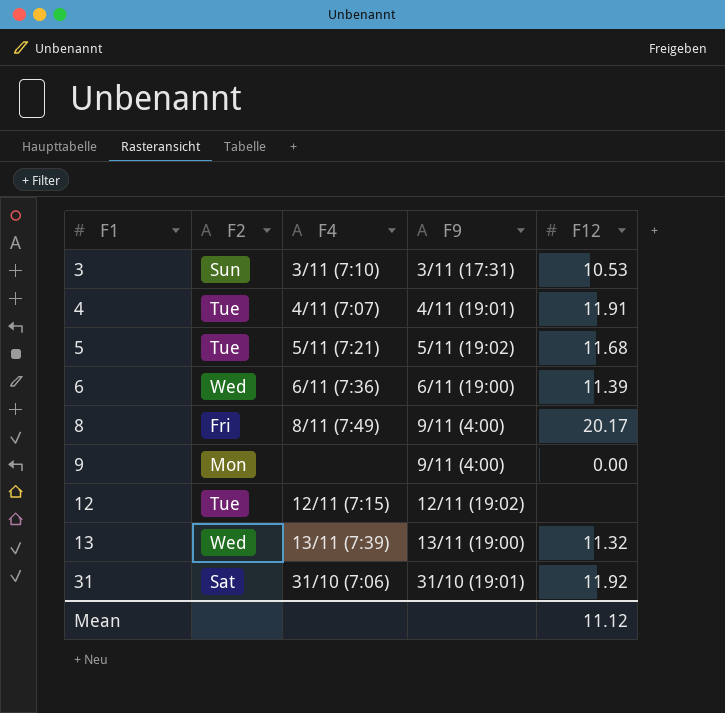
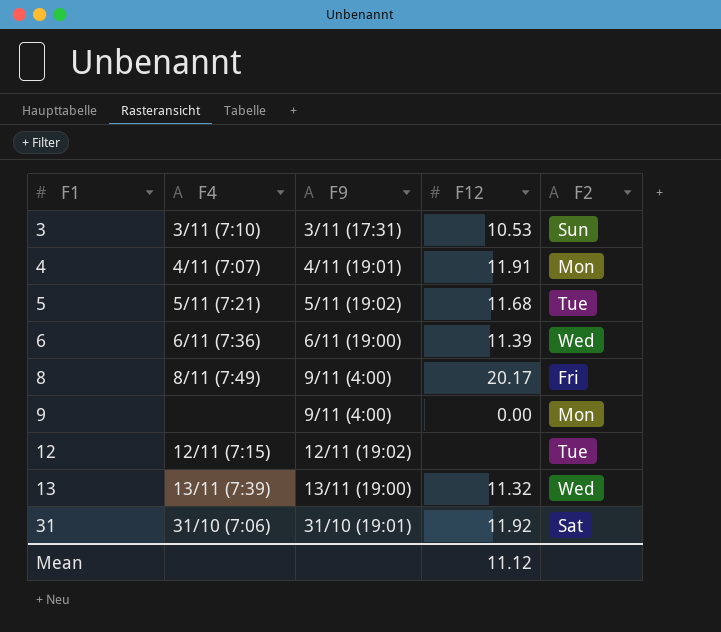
column F2 | position: 2 -> 5
4 | F2: Tue -> Mon

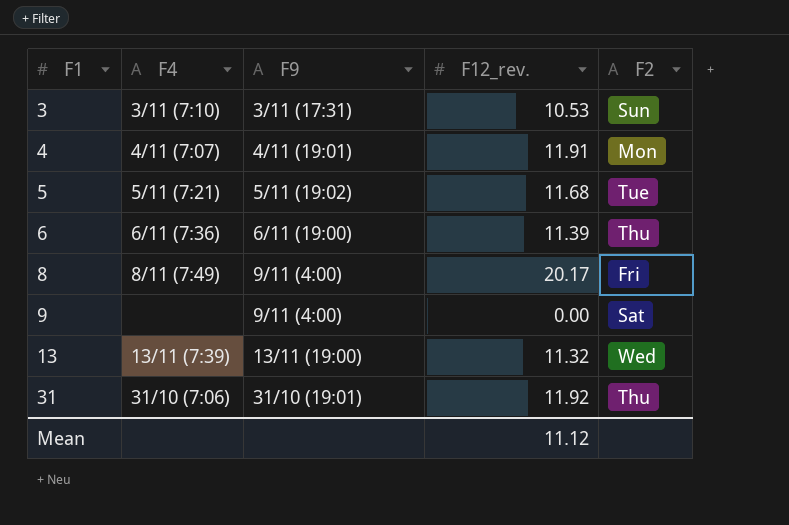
column name: F12 -> F12_rev.
row 12: 12/11 (7:15) | 12/11 (19:02) | none | Tue -> none
6 | F2: Wed -> Thu
9 | F2: Mon -> Sat
31 | F2: Sat -> Thu

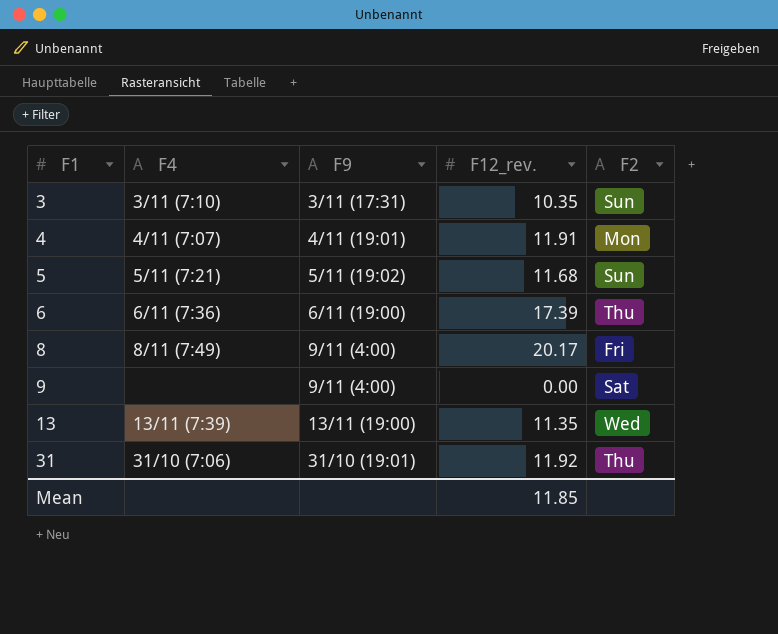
3 | F12_rev.: 10.53 -> 10.35
5 | F2: Tue -> Sun
6 | F12_rev.: 11.39 -> 17.39
13 | F12_rev.: 11.32 -> 11.35
Mean | F12_rev.: 11.12 -> 11.85

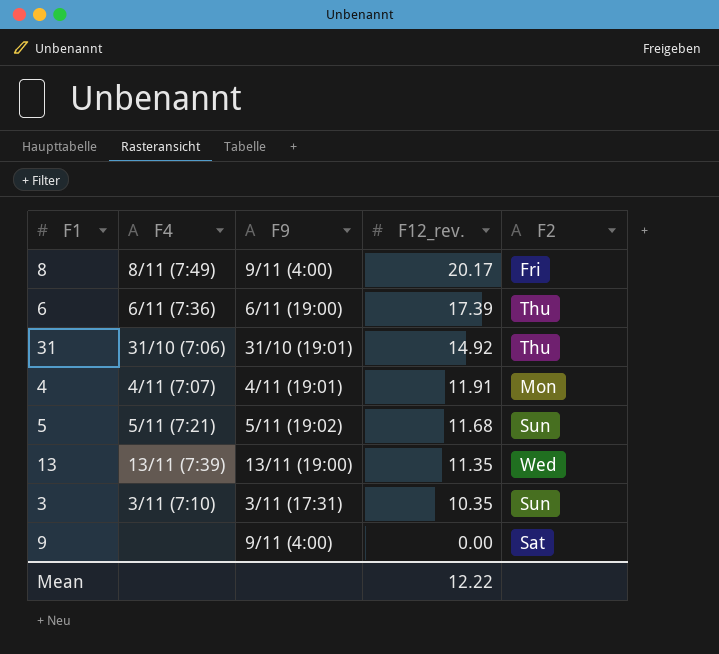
row order: F1 ascending -> F12_rev. descending
31 | F12_rev.: 11.92 -> 14.92
Mean | F12_rev.: 11.85 -> 12.22

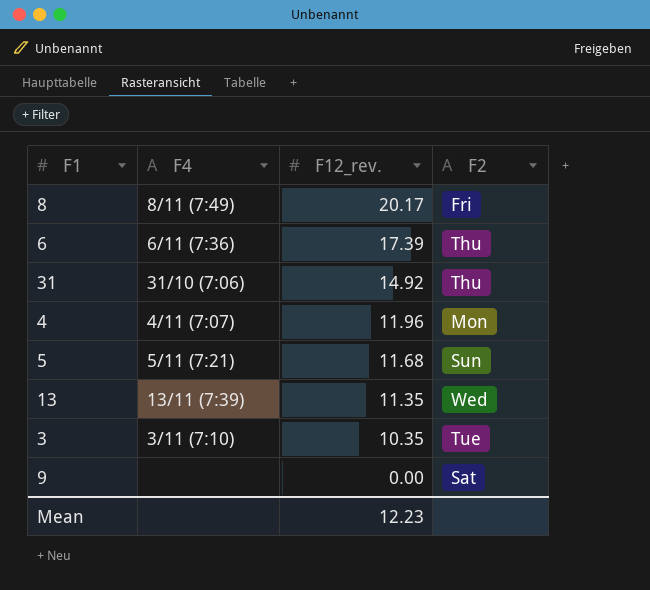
column F9 | position: 3 -> none
4 | F12_rev.: 11.91 -> 11.96
3 | F2: Sun -> Tue
Mean | F12_rev.: 12.22 -> 12.23

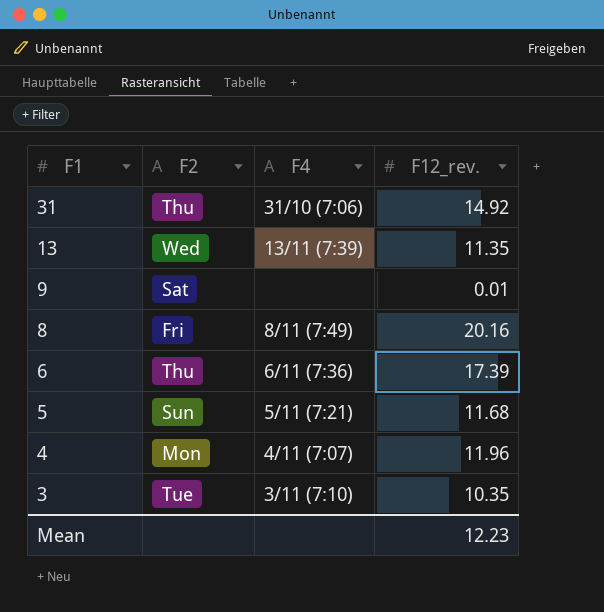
row order: F12_rev. descending -> F1 descending
column F2 | position: 4 -> 2
9 | F12_rev.: 0.00 -> 0.01
8 | F12_rev.: 20.17 -> 20.16

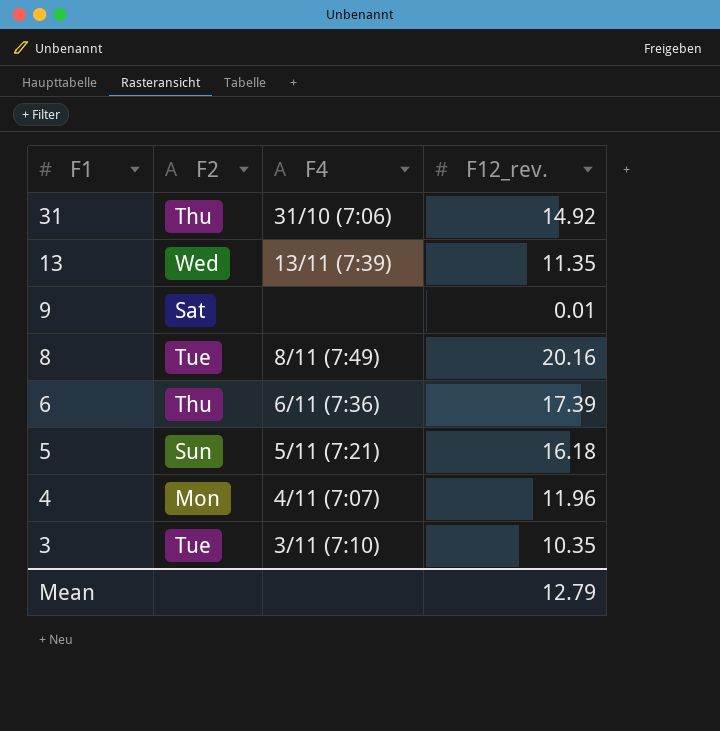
8 | F2: Fri -> Tue
5 | F12_rev.: 11.68 -> 16.18
Mean | F12_rev.: 12.23 -> 12.79

